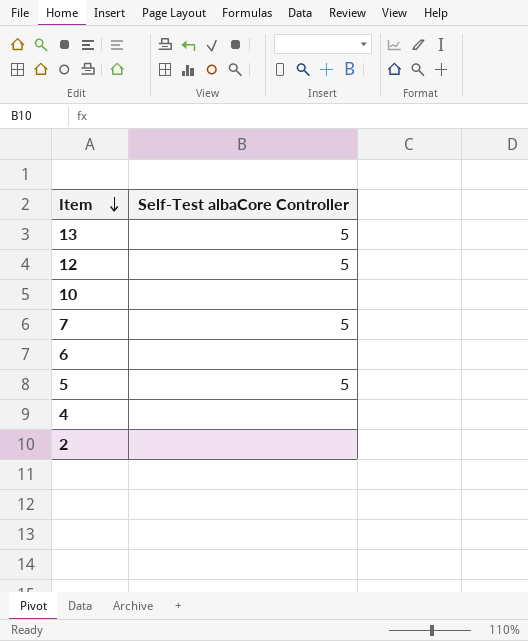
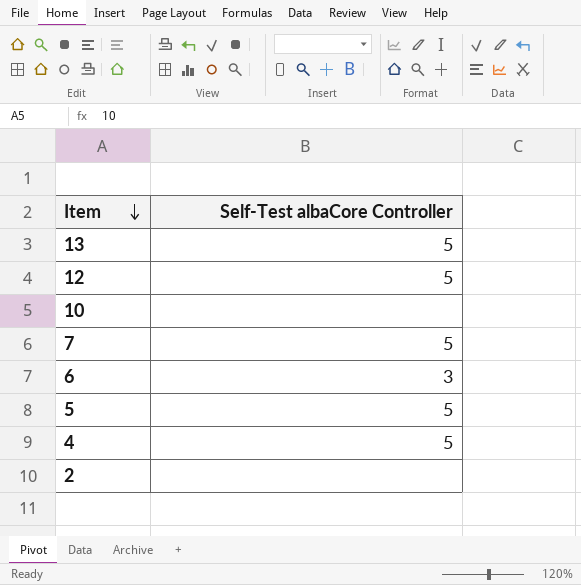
6 | Self-Test albaCore Controller: none -> 3
4 | Self-Test albaCore Controller: none -> 5

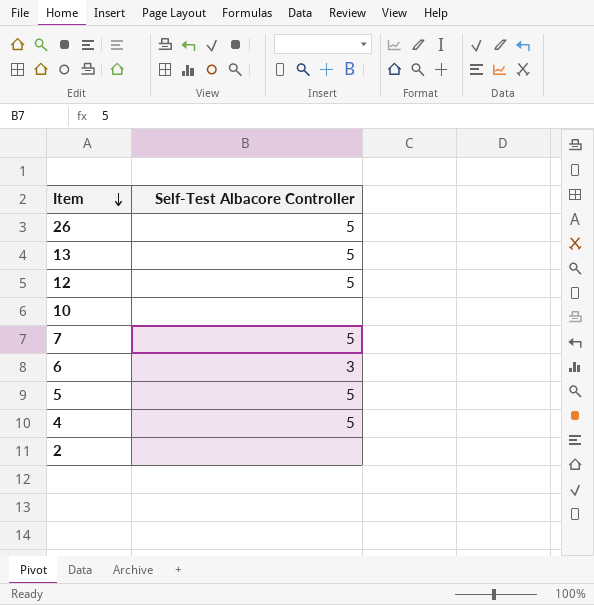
column name: Self-Test albaCore Controller -> Self-Test Albacore Controller
row 26: none -> 5

